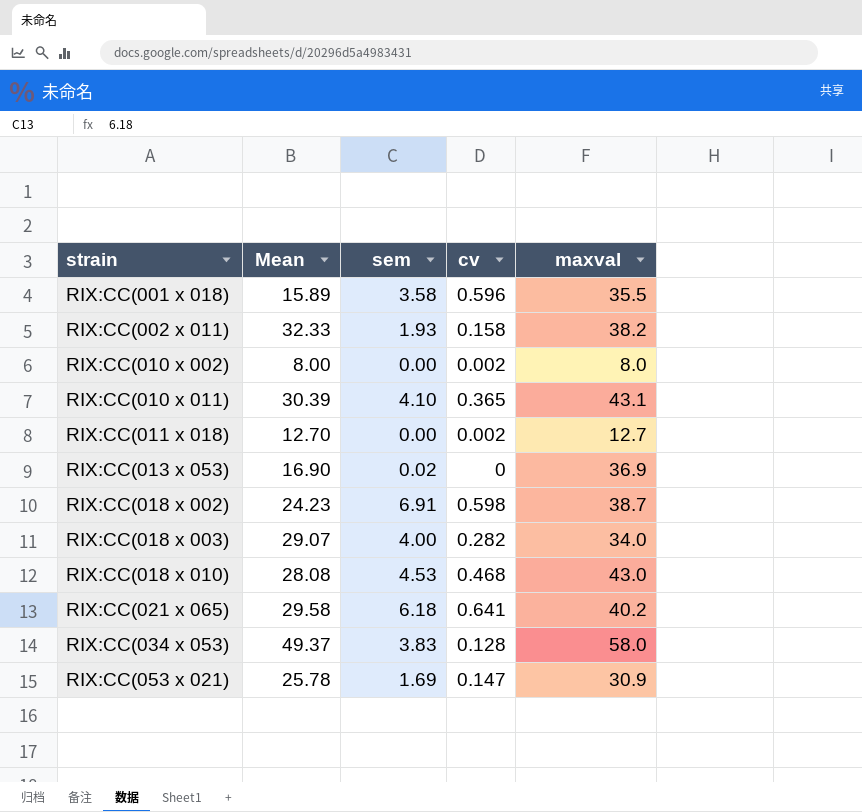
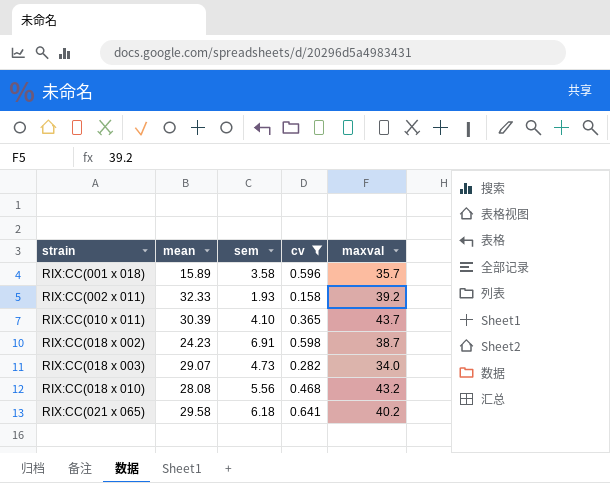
filter: none -> cv >= 0.158
column name: Mean -> mean
RIX:CC(001 x 018) | maxval: 35.5 -> 35.7
RIX:CC(002 x 011) | maxval: 38.2 -> 39.2
RIX:CC(010 x 011) | maxval: 43.1 -> 43.7
RIX:CC(018 x 003) | sem: 4.00 -> 4.73
RIX:CC(018 x 010) | sem: 4.53 -> 5.56
RIX:CC(018 x 010) | maxval: 43.0 -> 43.2

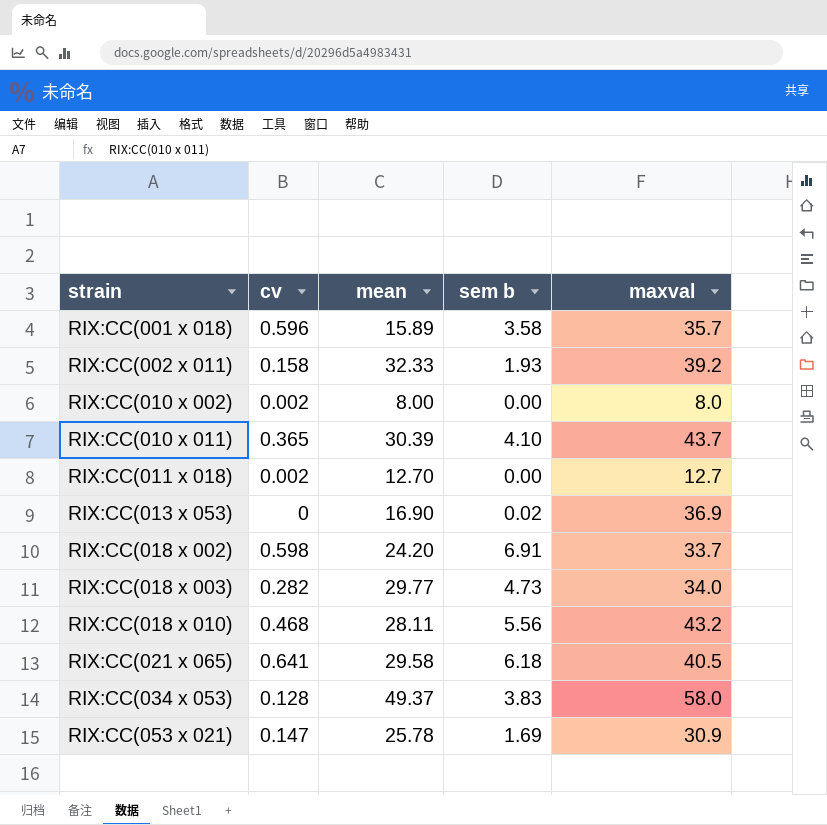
filter: cv >= 0.158 -> none
column cv | position: 4 -> 2
column name: sem -> sem b
RIX:CC(018 x 002) | mean: 24.23 -> 24.20
RIX:CC(018 x 002) | maxval: 38.7 -> 33.7
RIX:CC(018 x 003) | mean: 29.07 -> 29.77
RIX:CC(018 x 010) | mean: 28.08 -> 28.11
RIX:CC(021 x 065) | maxval: 40.2 -> 40.5

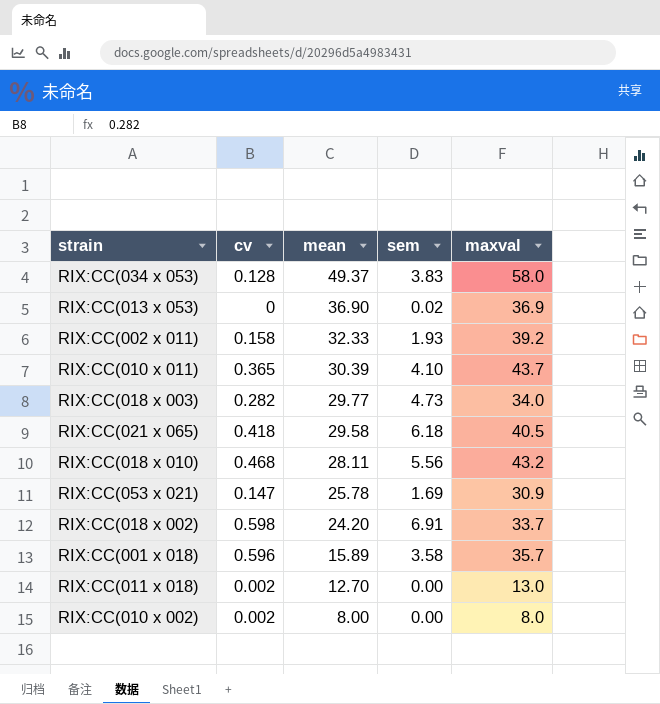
row order: strain ascending -> mean descending
column name: sem b -> sem
RIX:CC(013 x 053) | mean: 16.90 -> 36.90
RIX:CC(021 x 065) | cv: 0.641 -> 0.418
RIX:CC(011 x 018) | maxval: 12.7 -> 13.0

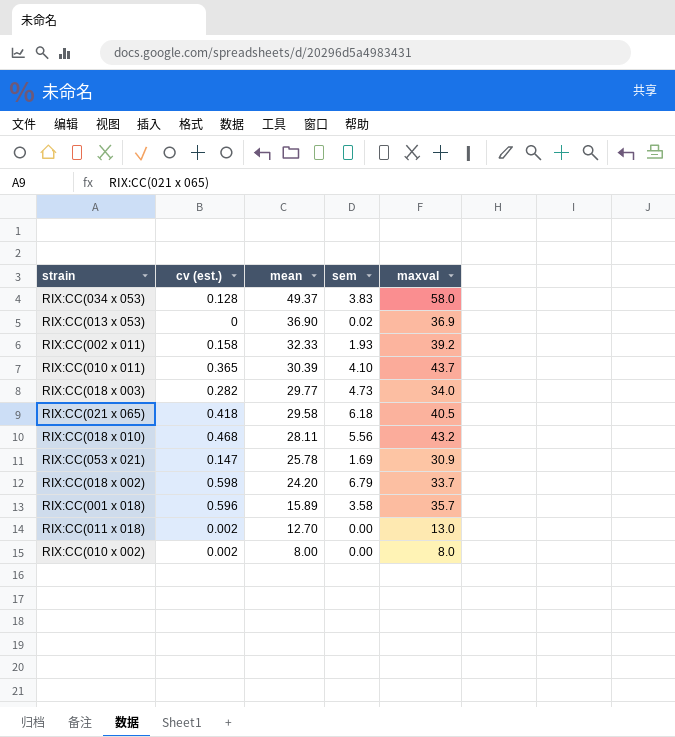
column name: cv -> cv (est.)
RIX:CC(018 x 002) | sem: 6.91 -> 6.79

